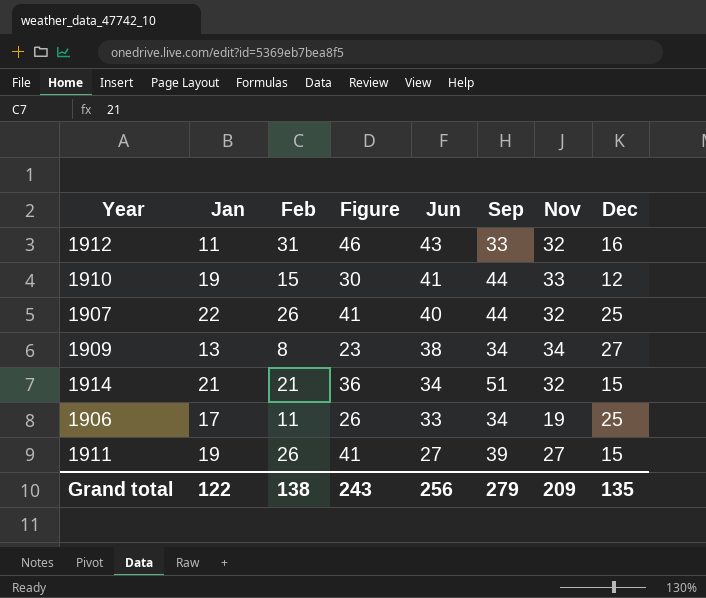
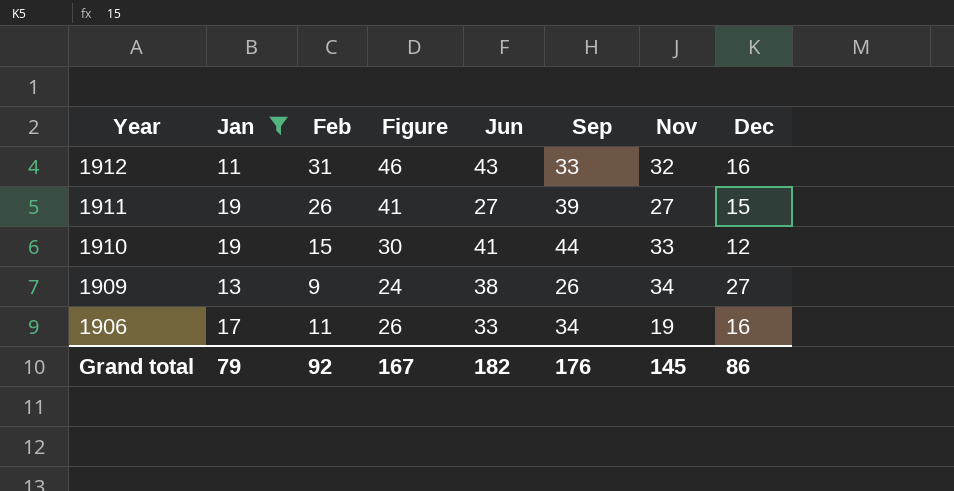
filter: none -> Jan <= 19
row order: Jun descending -> Year descending
1909 | Feb: 8 -> 9
1909 | Figure: 23 -> 24
1909 | Sep: 34 -> 26
1906 | Dec: 25 -> 16
Grand total | Jan: 122 -> 79
Grand total | Feb: 138 -> 92
Grand total | Figure: 243 -> 167
Grand total | Jun: 256 -> 182
Grand total | Sep: 279 -> 176
Grand total | Nov: 209 -> 145
Grand total | Dec: 135 -> 86

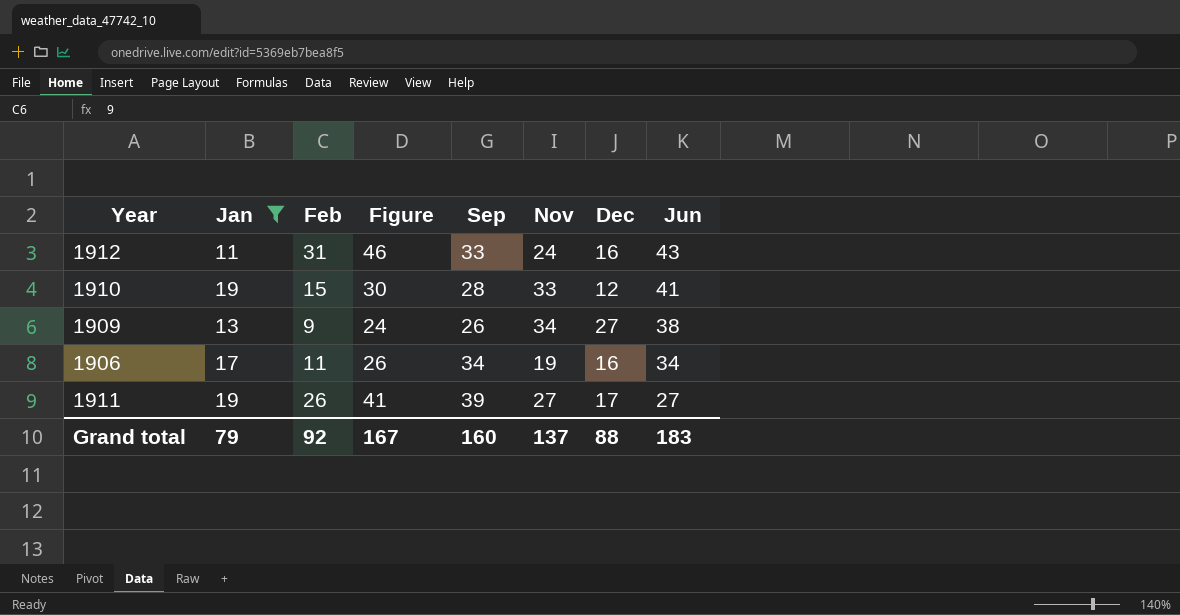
row order: Year descending -> Jun descending
column Jun | position: 5 -> 8
1912 | Nov: 32 -> 24
1910 | Sep: 44 -> 28
1906 | Jun: 33 -> 34
1911 | Dec: 15 -> 17
Grand total | Sep: 176 -> 160
Grand total | Nov: 145 -> 137
Grand total | Dec: 86 -> 88
Grand total | Jun: 182 -> 183

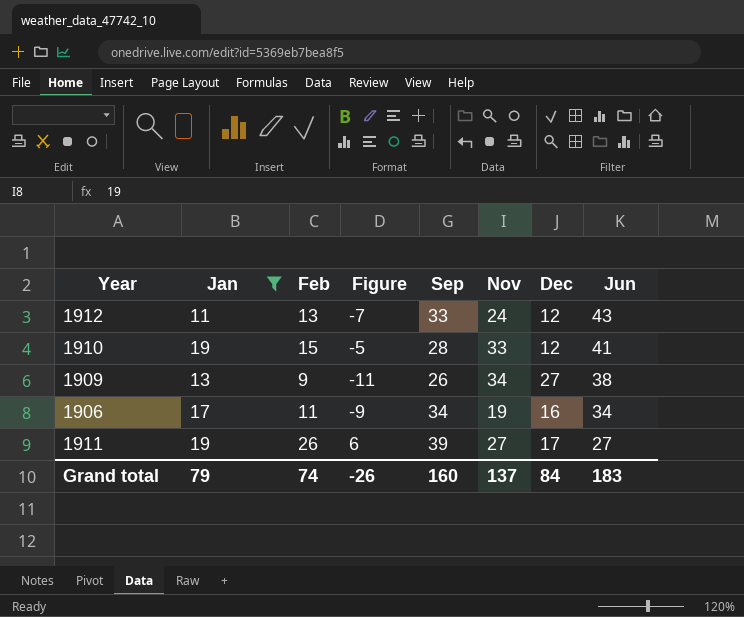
column Figure | formula: [Feb] + 15 -> [Feb] - 20
1912 | Feb: 31 -> 13
1912 | Dec: 16 -> 12
Grand total | Feb: 92 -> 74
Grand total | Figure: 167 -> -26
Grand total | Dec: 88 -> 84

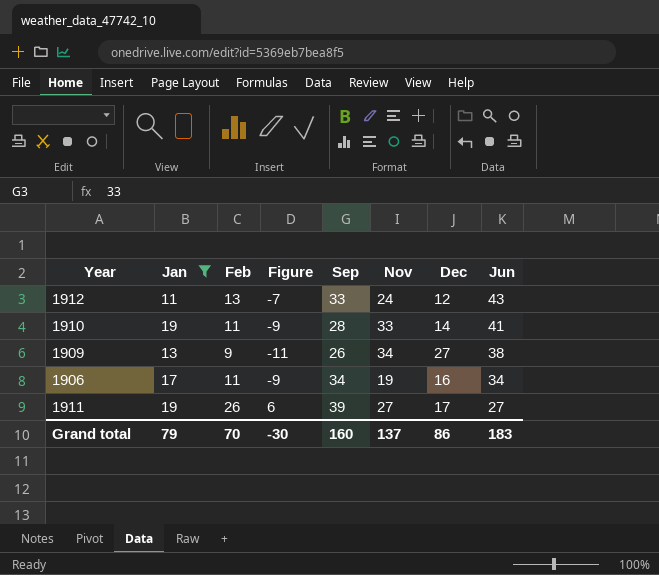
1910 | Feb: 15 -> 11
1910 | Figure: -5 -> -9
1910 | Dec: 12 -> 14
Grand total | Feb: 74 -> 70
Grand total | Figure: -26 -> -30
Grand total | Dec: 84 -> 86

